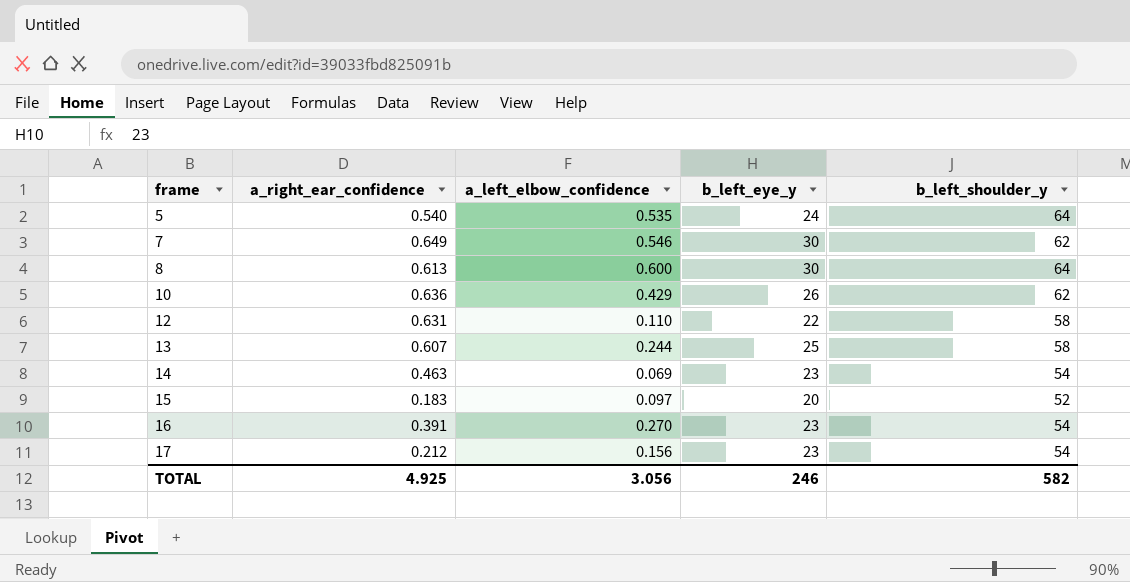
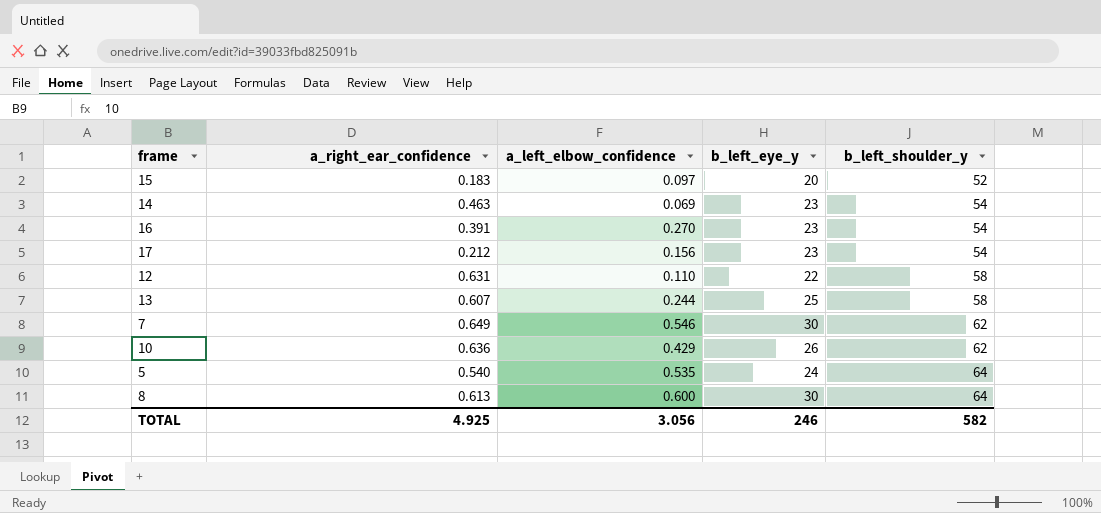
row order: frame ascending -> b_left_shoulder_y ascending

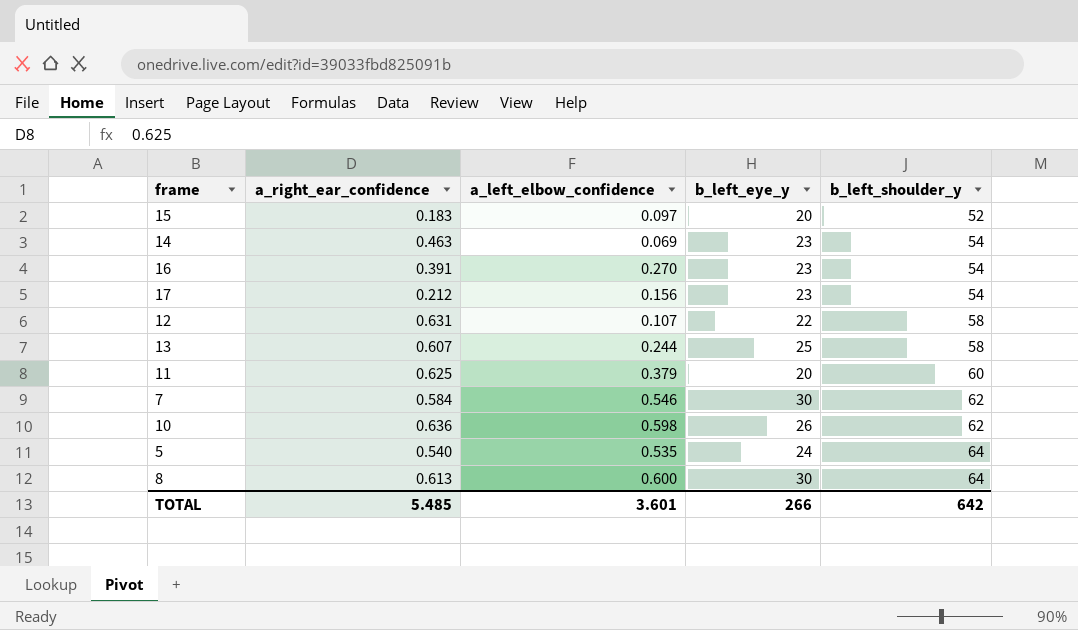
12 | a_left_elbow_confidence: 0.110 -> 0.107
row 11: none -> 0.625 | 0.379 | 20 | 60
7 | a_right_ear_confidence: 0.649 -> 0.584
10 | a_left_elbow_confidence: 0.429 -> 0.598
TOTAL | a_right_ear_confidence: 4.925 -> 5.485
TOTAL | a_left_elbow_confidence: 3.056 -> 3.601
TOTAL | b_left_eye_y: 246 -> 266
TOTAL | b_left_shoulder_y: 582 -> 642

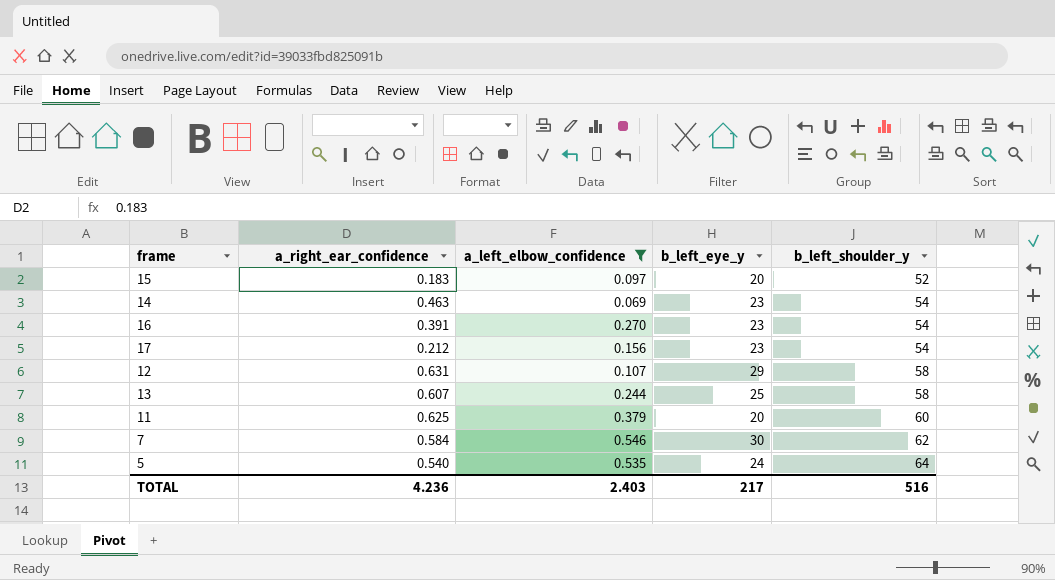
filter: none -> a_left_elbow_confidence <= 0.546
12 | b_left_eye_y: 22 -> 29
TOTAL | a_right_ear_confidence: 5.485 -> 4.236
TOTAL | a_left_elbow_confidence: 3.601 -> 2.403
TOTAL | b_left_eye_y: 266 -> 217
TOTAL | b_left_shoulder_y: 642 -> 516

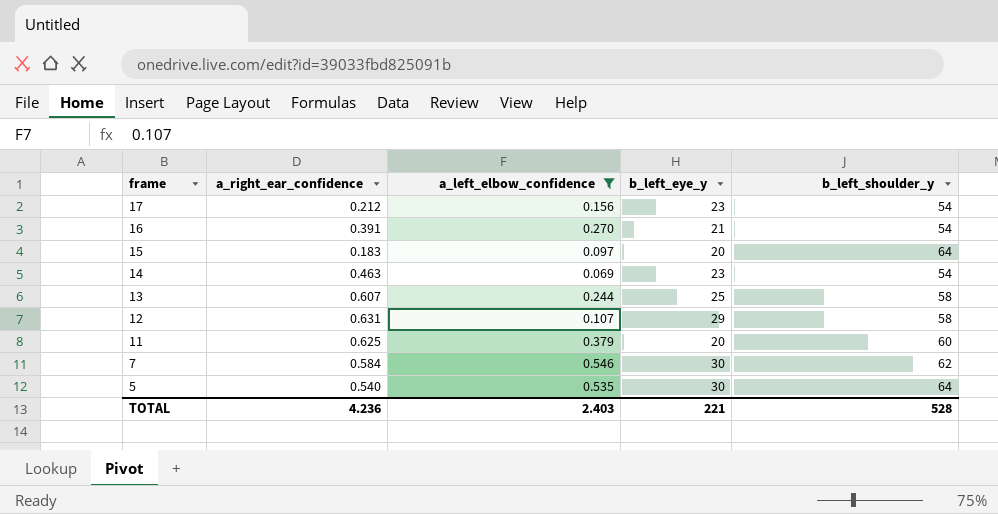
row order: b_left_shoulder_y ascending -> frame descending
16 | b_left_eye_y: 23 -> 21
15 | b_left_shoulder_y: 52 -> 64
5 | b_left_eye_y: 24 -> 30
TOTAL | b_left_eye_y: 217 -> 221
TOTAL | b_left_shoulder_y: 516 -> 528

